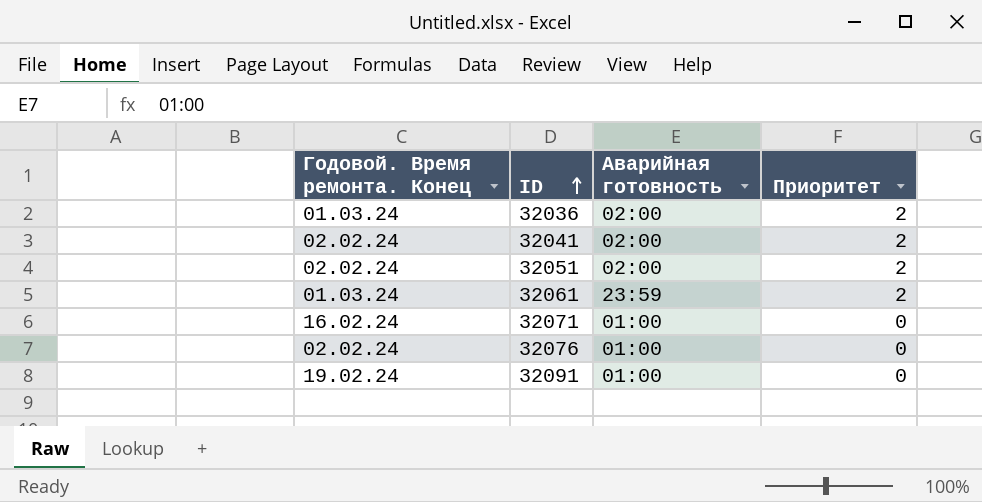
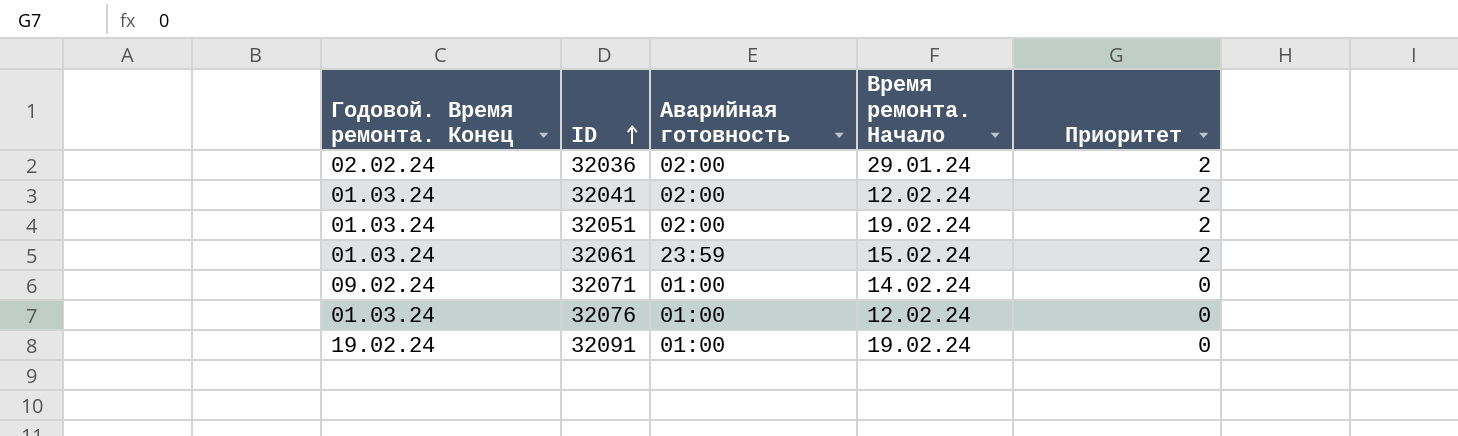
column Время ремонта. Начало | position: none -> 4
32036 | Годовой. Время ремонта. Конец: 01.03.24 -> 02.02.24
32041 | Годовой. Время ремонта. Конец: 02.02.24 -> 01.03.24
32051 | Годовой. Время ремонта. Конец: 02.02.24 -> 01.03.24
32071 | Годовой. Время ремонта. Конец: 16.02.24 -> 09.02.24
32076 | Годовой. Время ремонта. Конец: 02.02.24 -> 01.03.24

